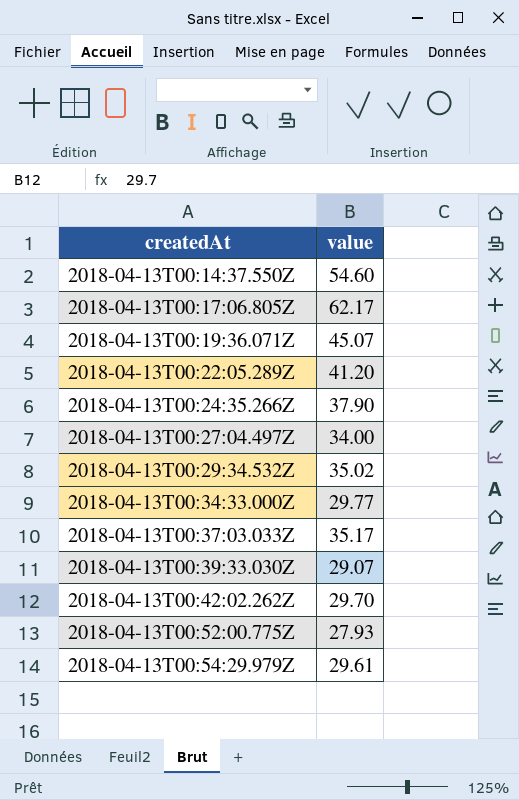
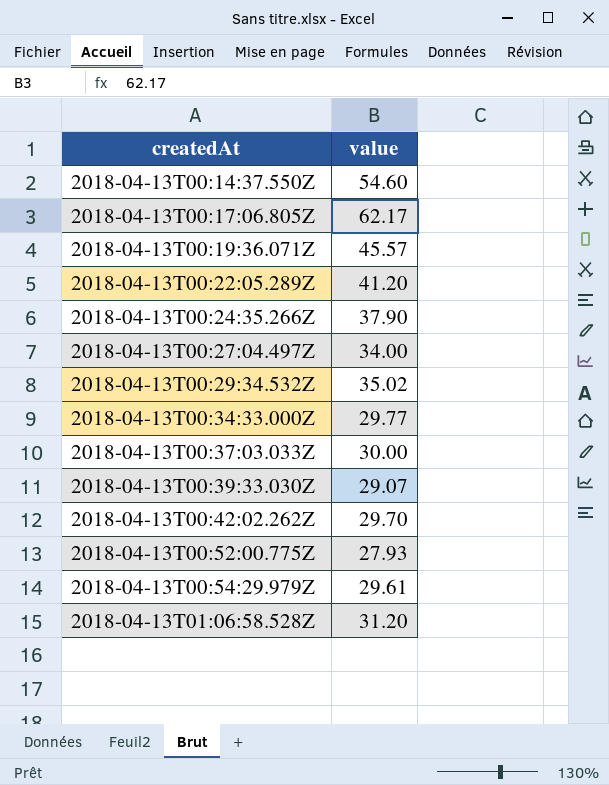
2018-04-13T00:19:36.071Z | value: 45.07 -> 45.57
2018-04-13T00:37:03.033Z | value: 35.17 -> 30.00
row 2018-04-13T01:06:58.528Z: none -> 31.20

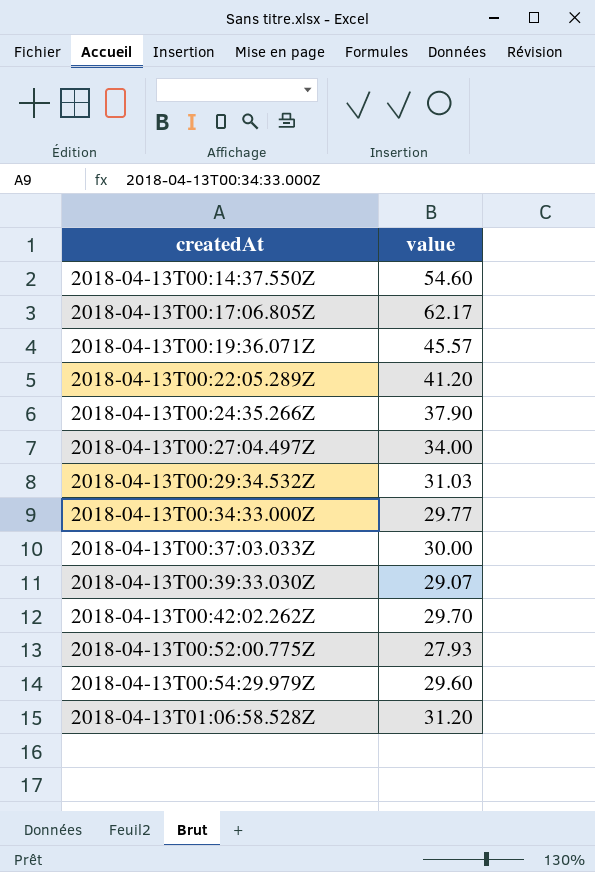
2018-04-13T00:29:34.532Z | value: 35.02 -> 31.03
2018-04-13T00:54:29.979Z | value: 29.61 -> 29.60

